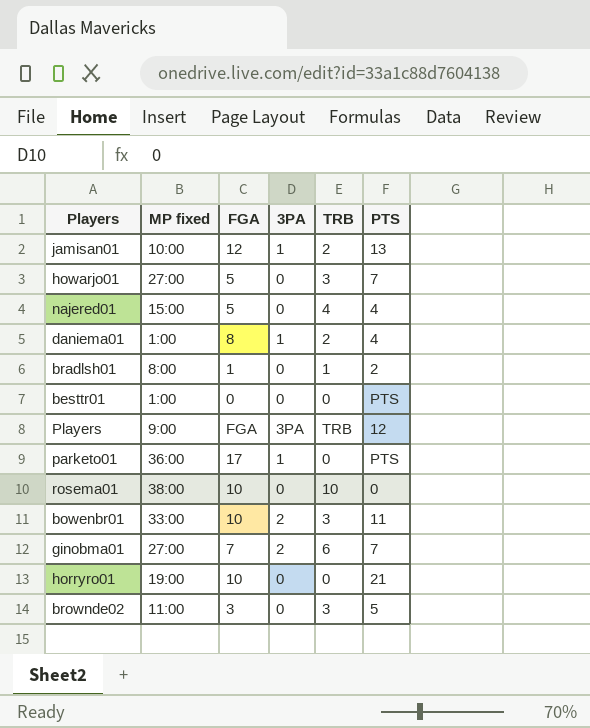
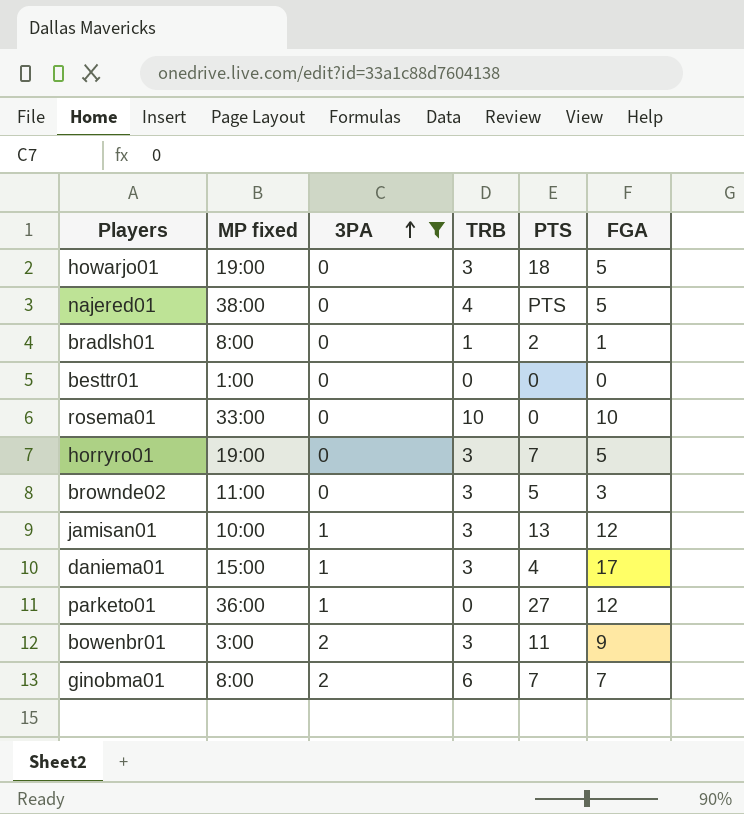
filter: none -> 3PA != 3PA
row order: none -> 3PA ascending
column FGA | position: 3 -> 6
howarjo01 | MP fixed: 27:00 -> 19:00
howarjo01 | PTS: 7 -> 18
najered01 | MP fixed: 15:00 -> 38:00
najered01 | PTS: 4 -> PTS
besttr01 | PTS: PTS -> 0
rosema01 | MP fixed: 38:00 -> 33:00
horryro01 | TRB: 0 -> 3
horryro01 | PTS: 21 -> 7
horryro01 | FGA: 10 -> 5
jamisan01 | TRB: 2 -> 3
daniema01 | MP fixed: 1:00 -> 15:00
daniema01 | TRB: 2 -> 3
daniema01 | FGA: 8 -> 17
parketo01 | PTS: PTS -> 27
parketo01 | FGA: 17 -> 12
bowenbr01 | MP fixed: 33:00 -> 3:00
bowenbr01 | FGA: 10 -> 9
ginobma01 | MP fixed: 27:00 -> 8:00

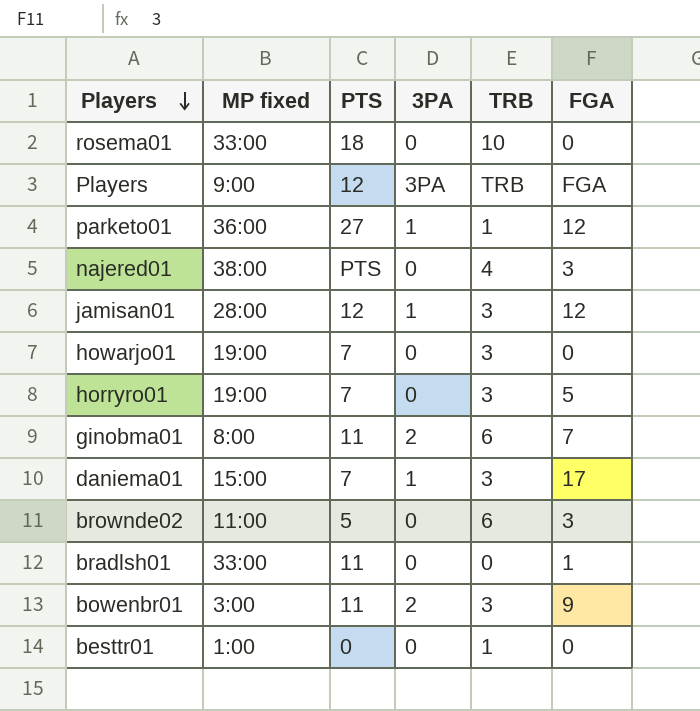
filter: 3PA != 3PA -> none
row order: 3PA ascending -> Players descending
column PTS | position: 5 -> 3
rosema01 | PTS: 0 -> 18
rosema01 | FGA: 10 -> 0
parketo01 | TRB: 0 -> 1
najered01 | FGA: 5 -> 3
jamisan01 | MP fixed: 10:00 -> 28:00
jamisan01 | PTS: 13 -> 12
howarjo01 | PTS: 18 -> 7
howarjo01 | FGA: 5 -> 0
ginobma01 | PTS: 7 -> 11
daniema01 | PTS: 4 -> 7
brownde02 | TRB: 3 -> 6
bradlsh01 | MP fixed: 8:00 -> 33:00
bradlsh01 | PTS: 2 -> 11
bradlsh01 | TRB: 1 -> 0
besttr01 | TRB: 0 -> 1

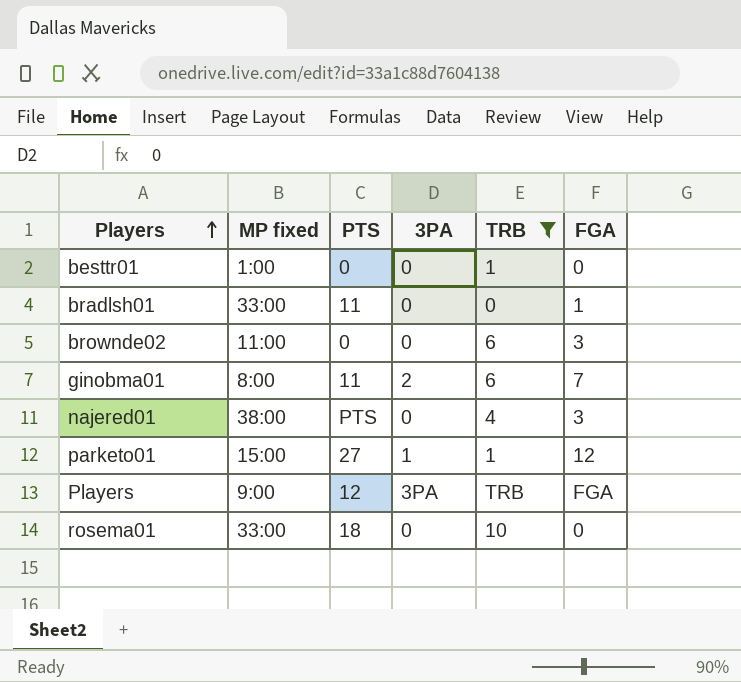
filter: none -> TRB != 3
row order: Players descending -> Players ascending
brownde02 | PTS: 5 -> 0
parketo01 | MP fixed: 36:00 -> 15:00

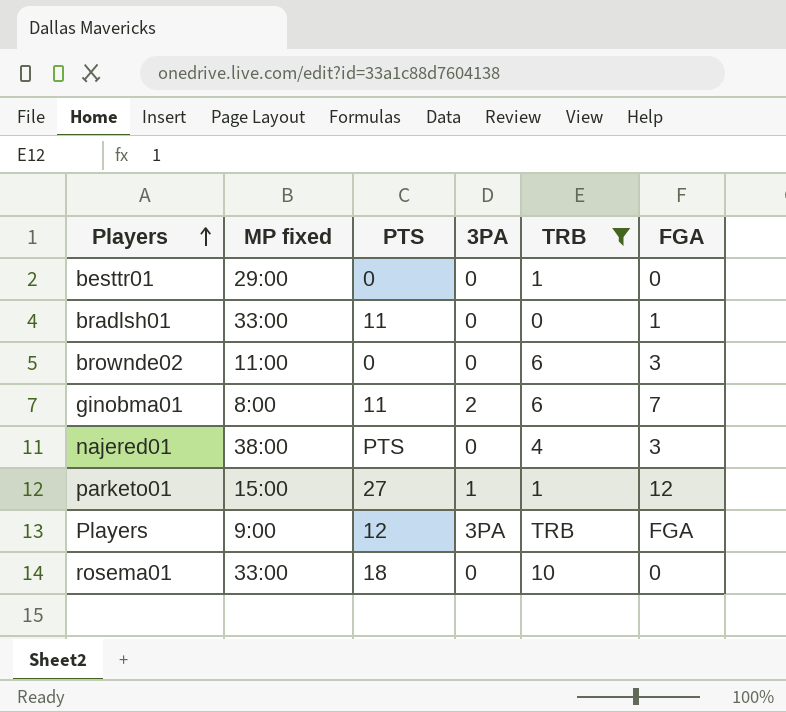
besttr01 | MP fixed: 1:00 -> 29:00

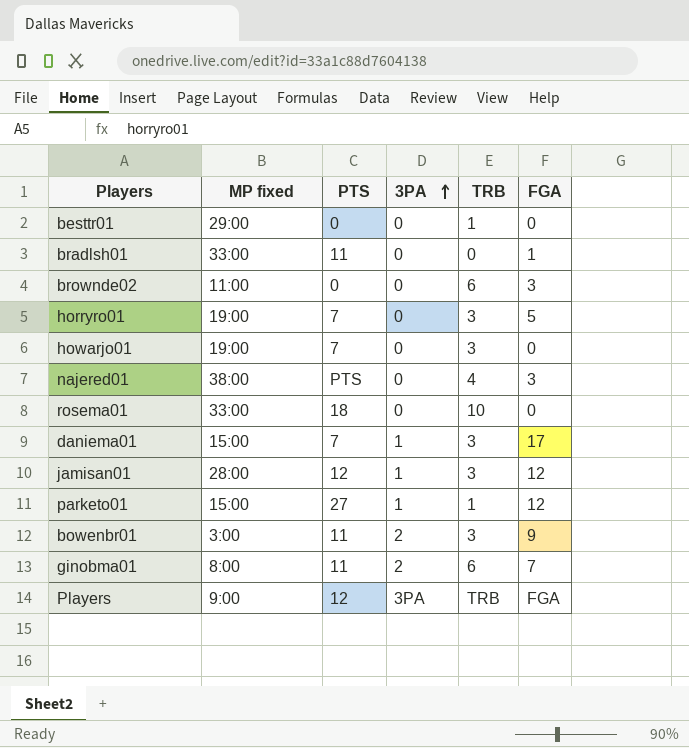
filter: TRB != 3 -> none
row order: Players ascending -> 3PA ascending

